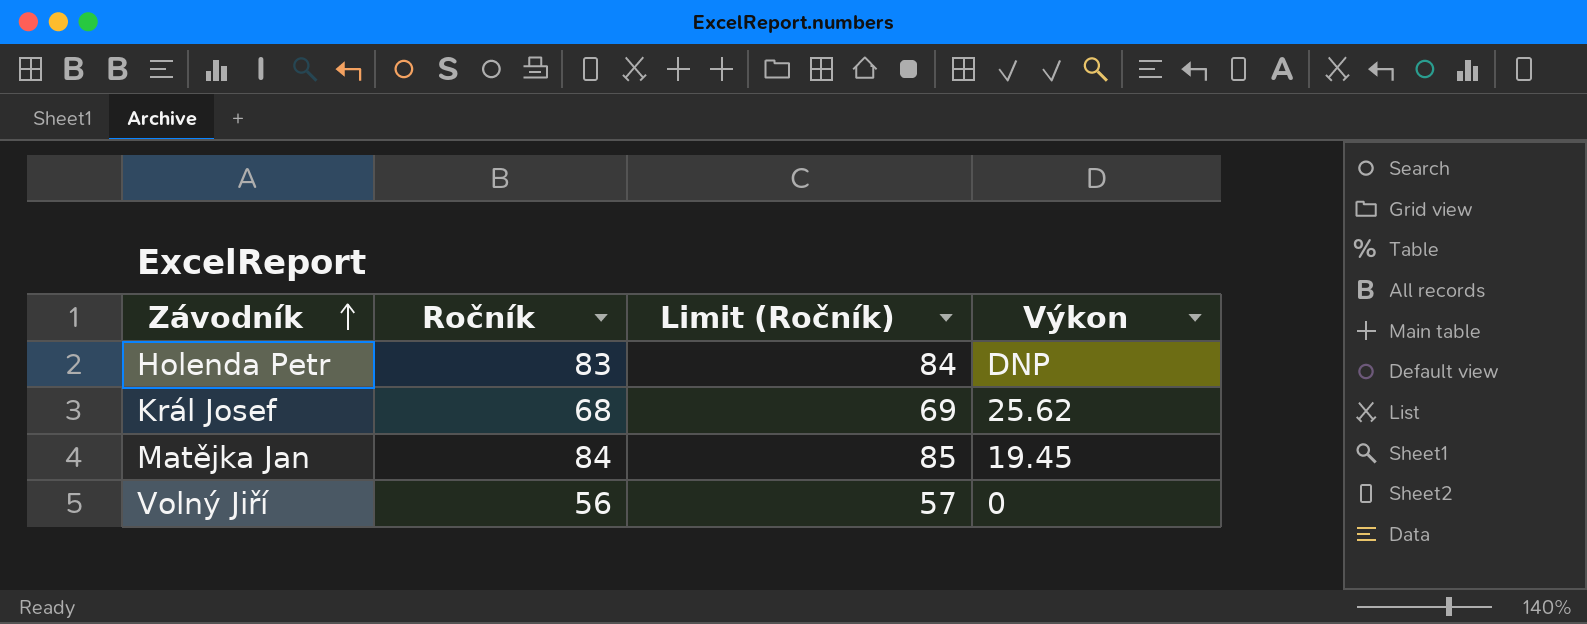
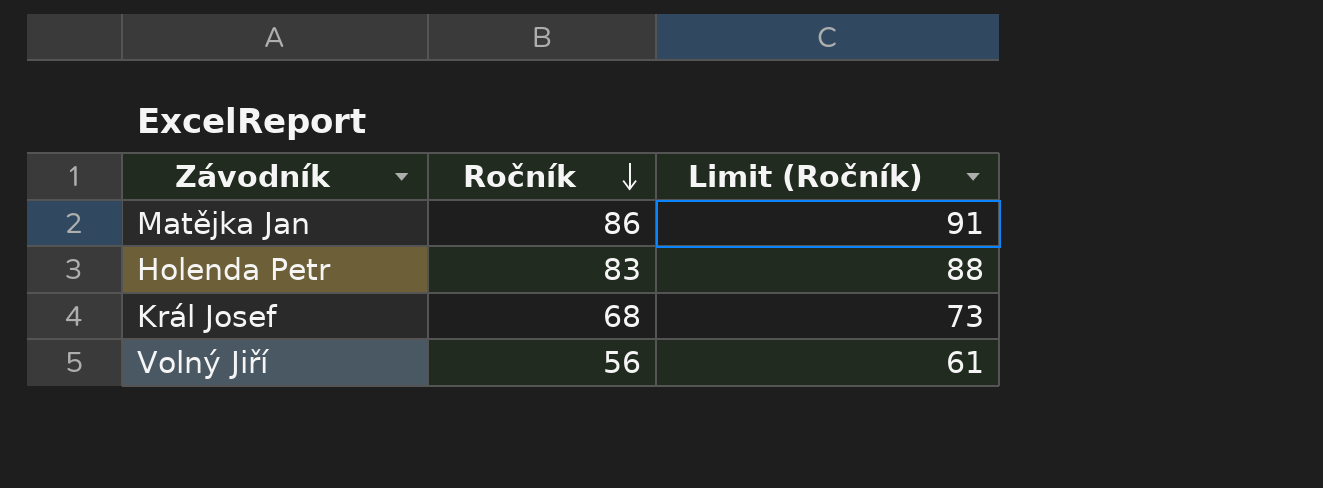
row order: Závodník ascending -> Ročník descending
column Výkon | position: 4 -> none
column Limit (Ročník) | formula: [Ročník] + 1 -> [Ročník] + 5
Matějka Jan | Ročník: 84 -> 86

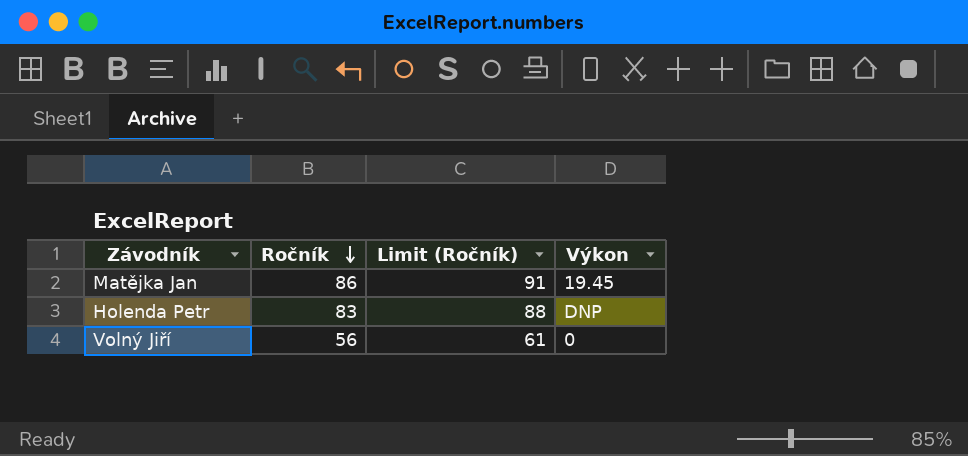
column Výkon | position: none -> 4
row Král Josef: 68 | 73 -> none

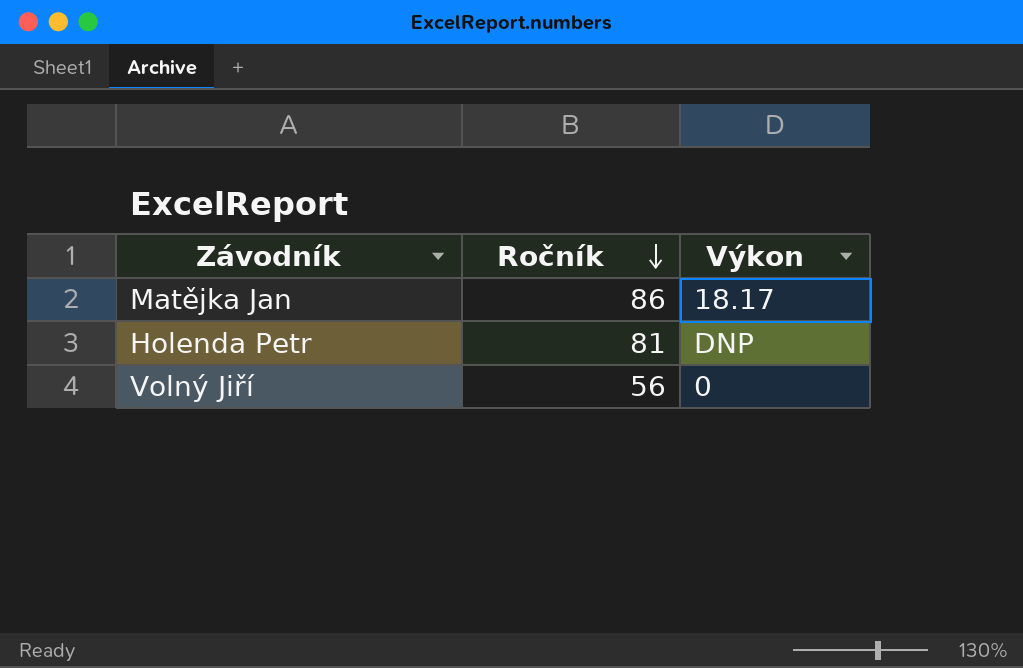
column Limit (Ročník) | formula: [Ročník] + 5 -> none
Matějka Jan | Výkon: 19.45 -> 18.17
Holenda Petr | Ročník: 83 -> 81

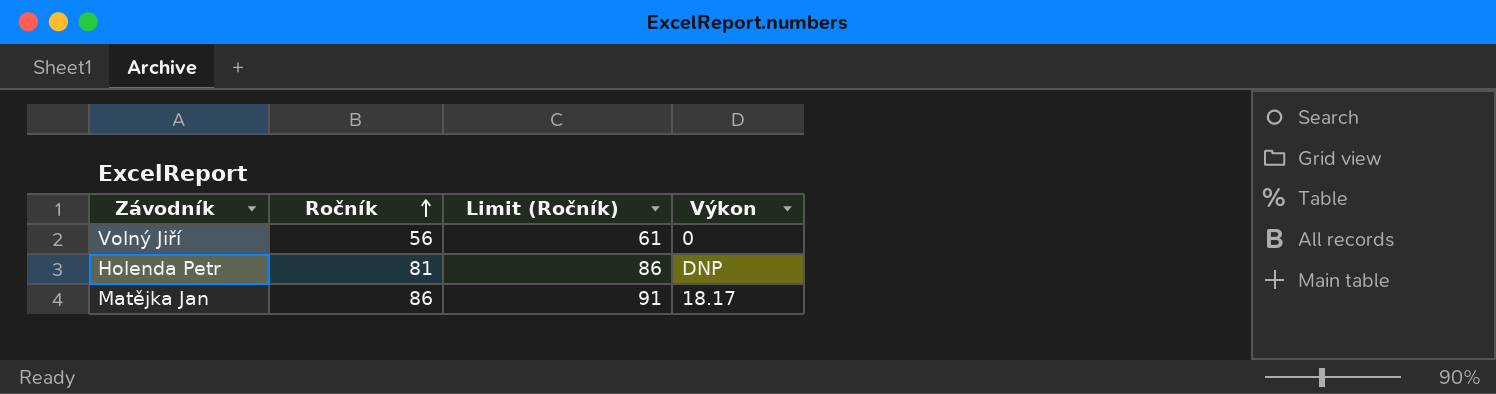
row order: Ročník descending -> Ročník ascending
column Limit (Ročník) | formula: none -> [Ročník] + 5

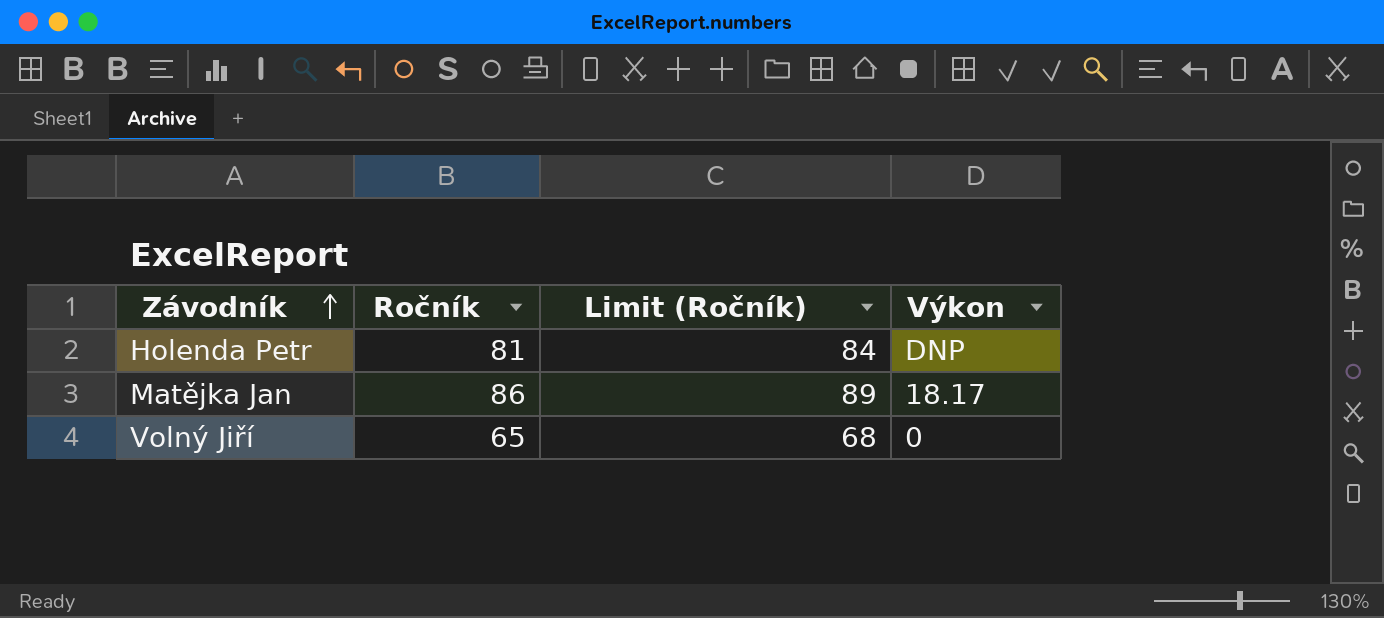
row order: Ročník ascending -> Závodník ascending
column Limit (Ročník) | formula: [Ročník] + 5 -> [Ročník] + 3
Volný Jiří | Ročník: 56 -> 65

